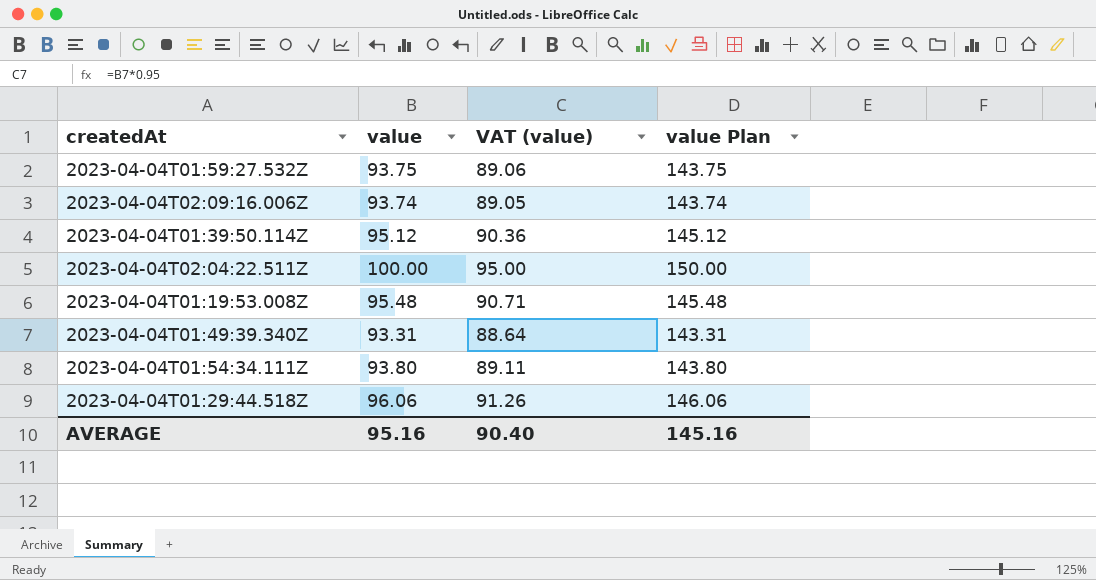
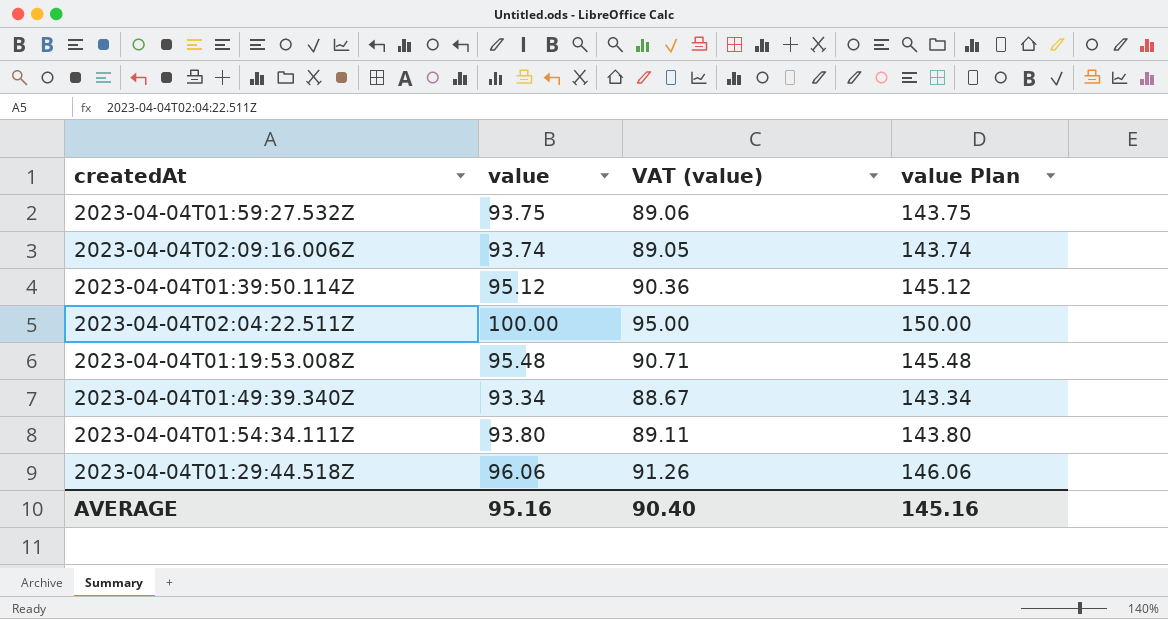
2023-04-04T01:49:39.340Z | value: 93.31 -> 93.34
2023-04-04T01:49:39.340Z | VAT (value): 88.64 -> 88.67
2023-04-04T01:49:39.340Z | value Plan: 143.31 -> 143.34

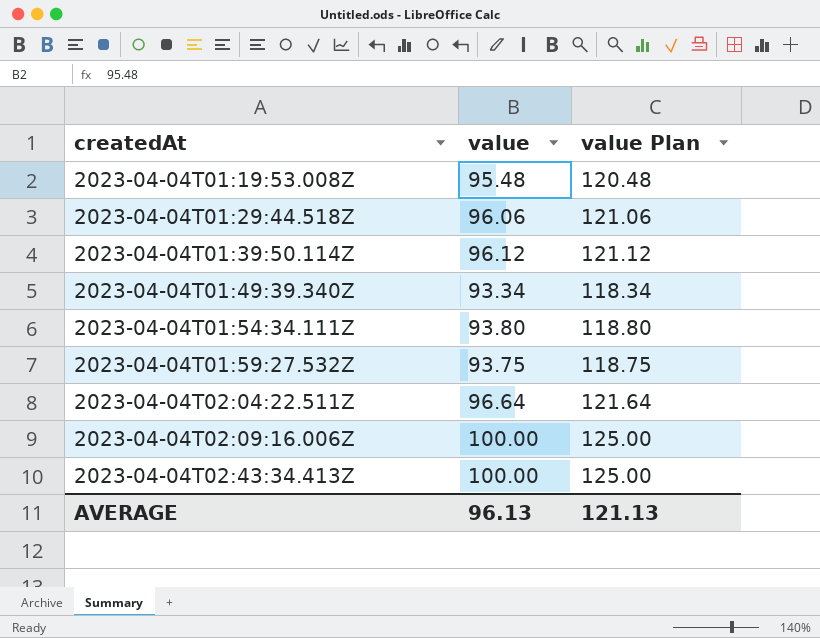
row order: none -> createdAt ascending
column VAT (value) | formula: [value] * 0.95 -> none
column value Plan | formula: [value] + 50 -> [value] + 25
2023-04-04T01:39:50.114Z | value: 95.12 -> 96.12
2023-04-04T02:04:22.511Z | value: 100.00 -> 96.64
2023-04-04T02:09:16.006Z | value: 93.74 -> 100.00
row 2023-04-04T02:43:34.413Z: none -> 100.00 | 125.00
AVERAGE | value: 95.16 -> 96.13
AVERAGE | value Plan: 145.16 -> 121.13

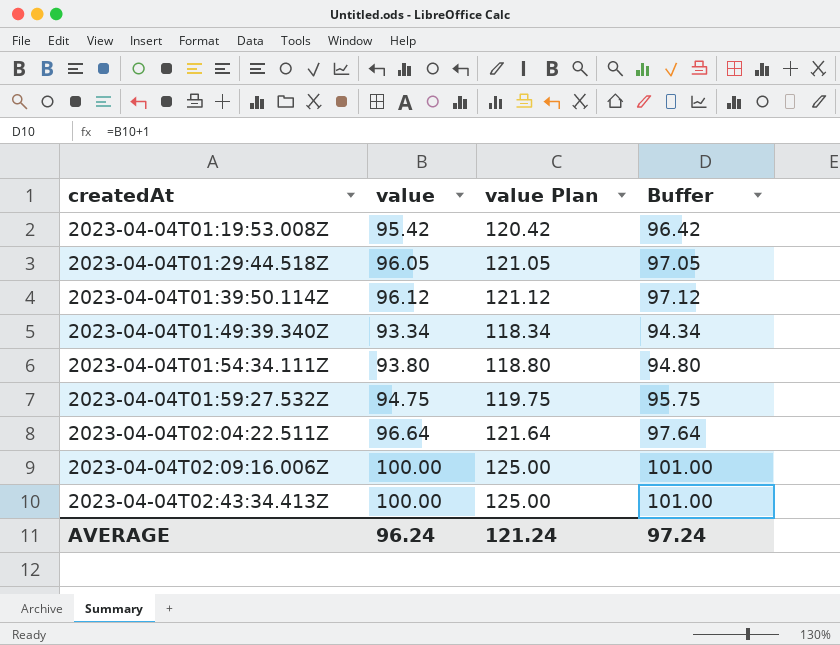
column Buffer | formula: none -> [value] + 1
2023-04-04T01:19:53.008Z | value: 95.48 -> 95.42
2023-04-04T01:19:53.008Z | value Plan: 120.48 -> 120.42
2023-04-04T01:29:44.518Z | value: 96.06 -> 96.05
2023-04-04T01:29:44.518Z | value Plan: 121.06 -> 121.05
2023-04-04T01:59:27.532Z | value: 93.75 -> 94.75
2023-04-04T01:59:27.532Z | value Plan: 118.75 -> 119.75
AVERAGE | value: 96.13 -> 96.24
AVERAGE | value Plan: 121.13 -> 121.24

